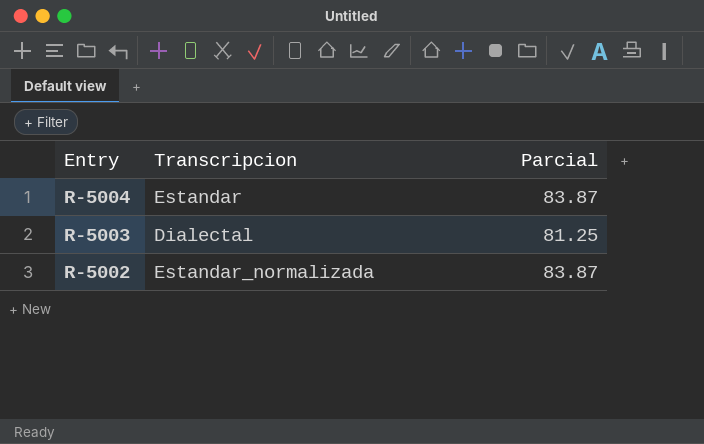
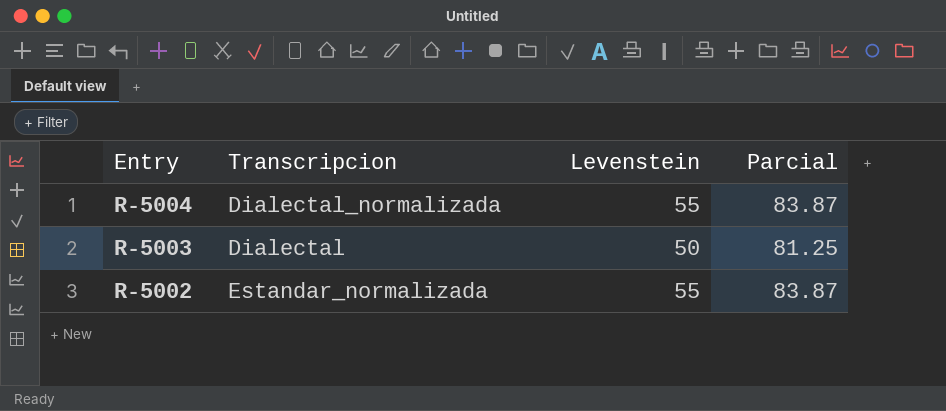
column Levenstein | position: none -> 3
R-5004 | Transcripcion: Estandar -> Dialectal_normalizada

